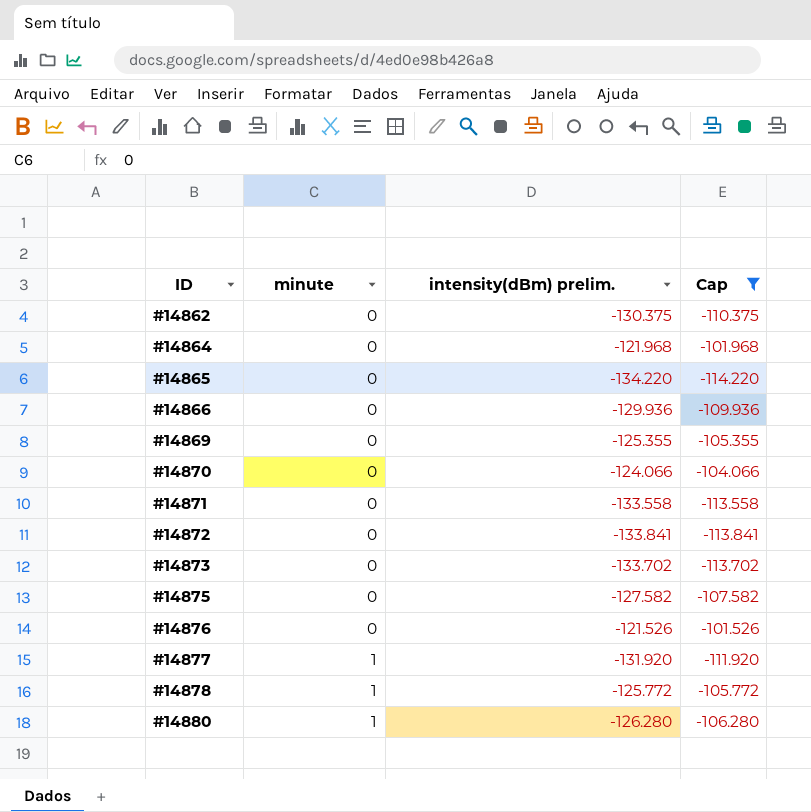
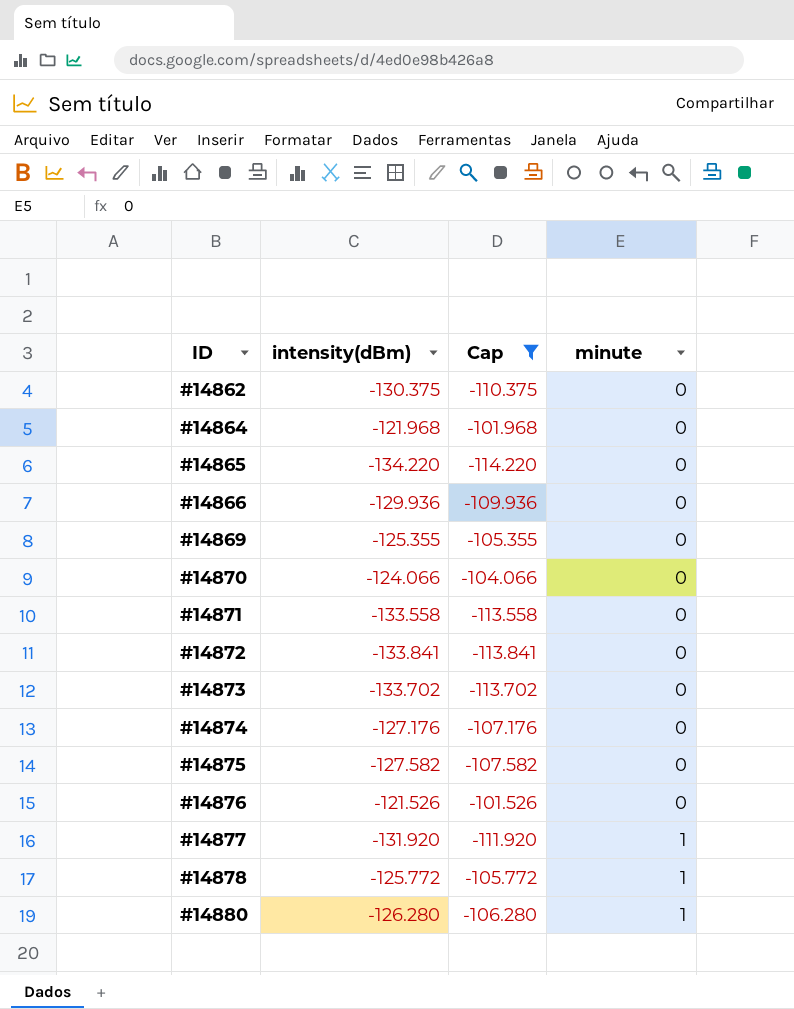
column name: intensity(dBm) prelim. -> intensity(dBm)
column minute | position: 2 -> 4
row #14874: none -> -127.176 | -107.176 | 0

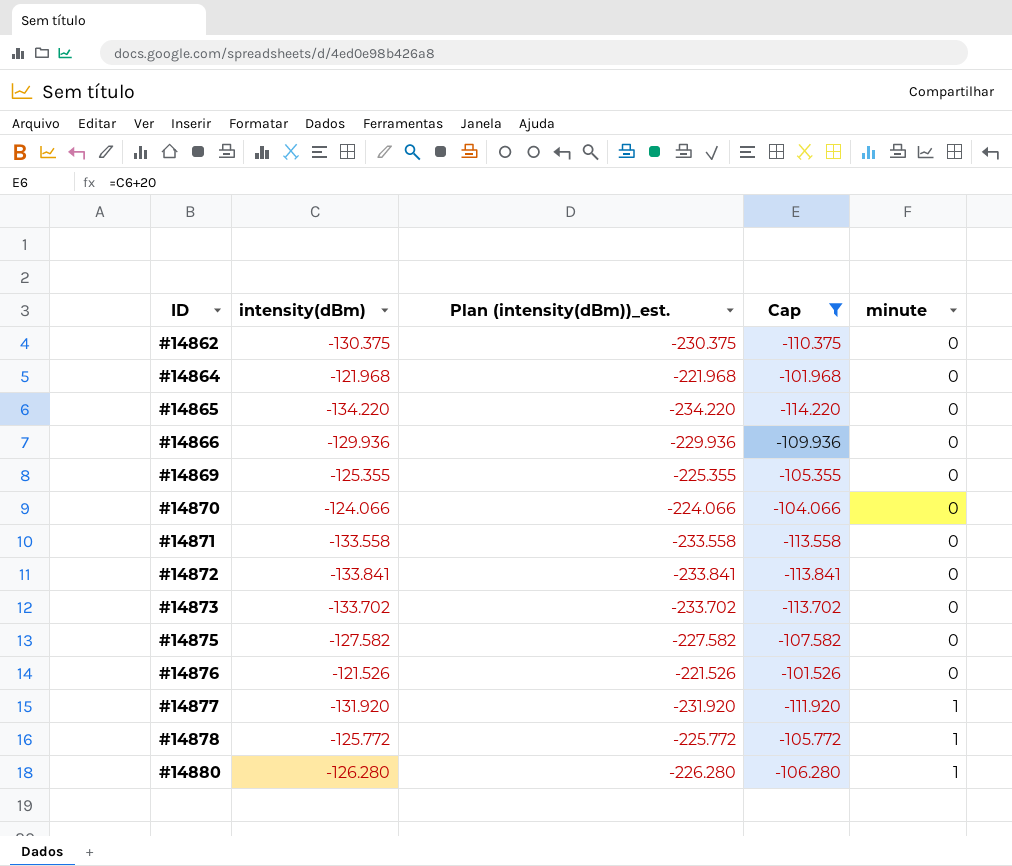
column Plan (intensity(dBm))_est. | formula: none -> [intensity(dBm)] - 100
row #14874: -127.176 | -107.176 | 0 -> none

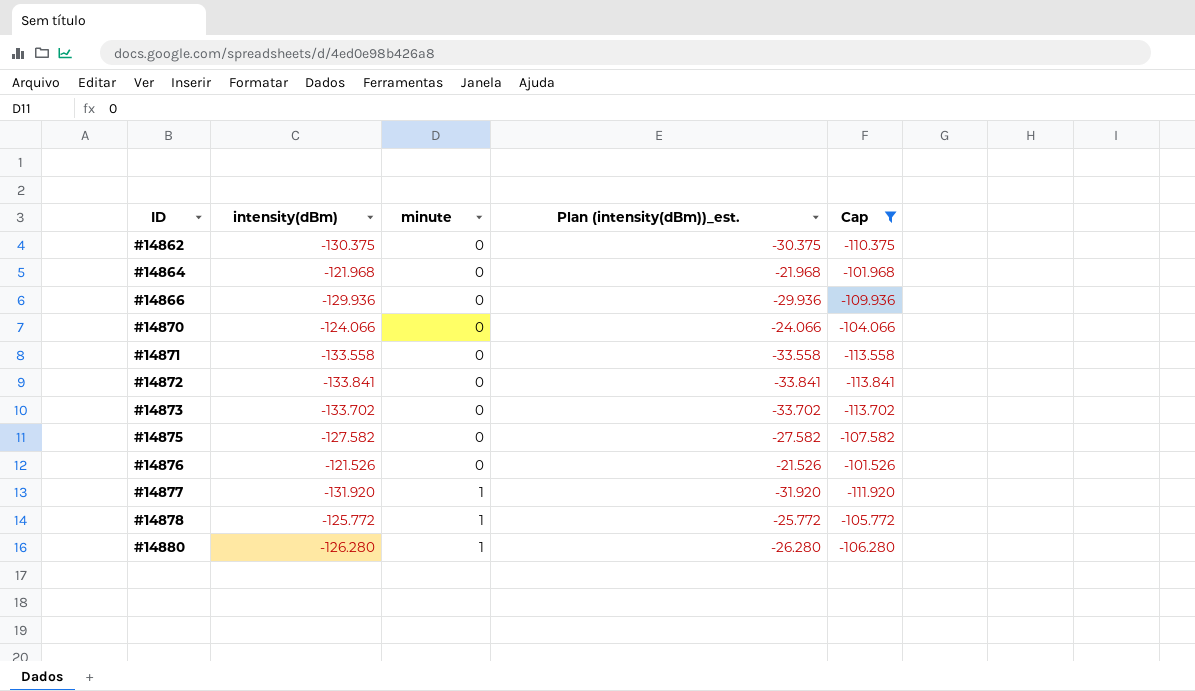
column minute | position: 5 -> 3
column Plan (intensity(dBm))_est. | formula: [intensity(dBm)] - 100 -> [intensity(dBm)] + 100
row #14865: -134.220 | -234.220 | -114.220 | 0 -> none
row #14869: -125.355 | -225.355 | -105.355 | 0 -> none

